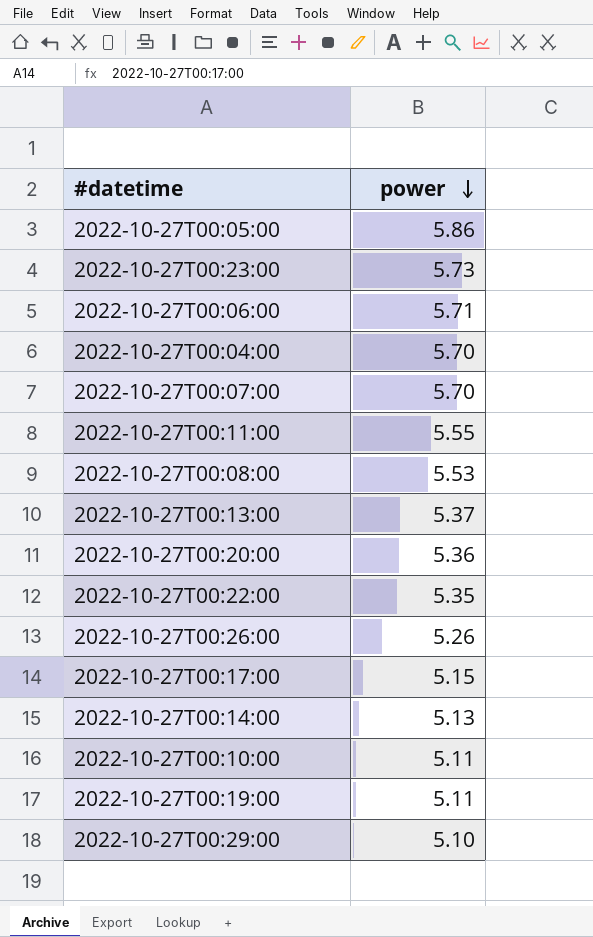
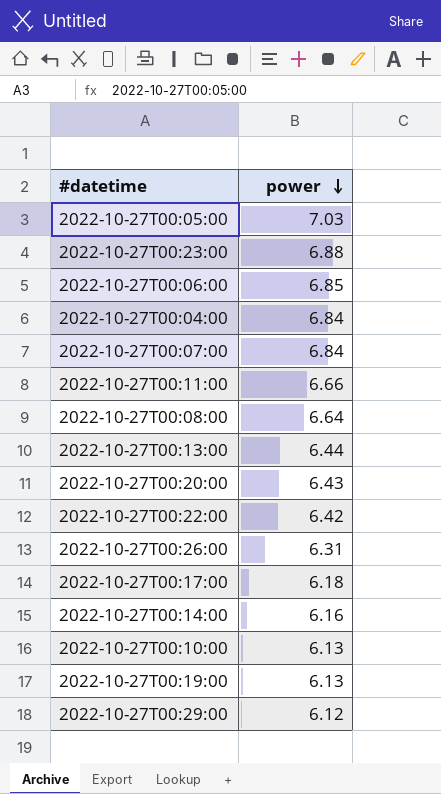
2022-10-27T00:05:00 | power: 5.86 -> 7.03
2022-10-27T00:23:00 | power: 5.73 -> 6.88
2022-10-27T00:06:00 | power: 5.71 -> 6.85
2022-10-27T00:04:00 | power: 5.70 -> 6.84
2022-10-27T00:07:00 | power: 5.70 -> 6.84
2022-10-27T00:11:00 | power: 5.55 -> 6.66
2022-10-27T00:08:00 | power: 5.53 -> 6.64
2022-10-27T00:13:00 | power: 5.37 -> 6.44
2022-10-27T00:20:00 | power: 5.36 -> 6.43
2022-10-27T00:22:00 | power: 5.35 -> 6.42
2022-10-27T00:26:00 | power: 5.26 -> 6.31
2022-10-27T00:17:00 | power: 5.15 -> 6.18
2022-10-27T00:14:00 | power: 5.13 -> 6.16
2022-10-27T00:10:00 | power: 5.11 -> 6.13
2022-10-27T00:19:00 | power: 5.11 -> 6.13
2022-10-27T00:29:00 | power: 5.10 -> 6.12

